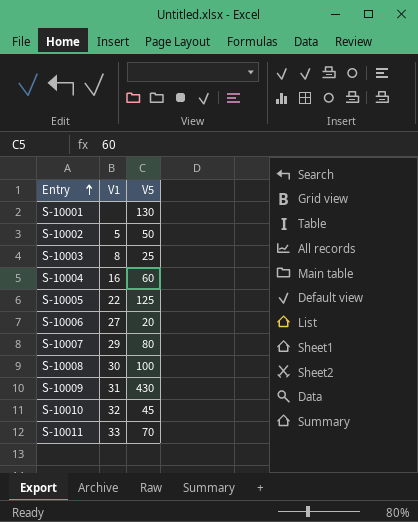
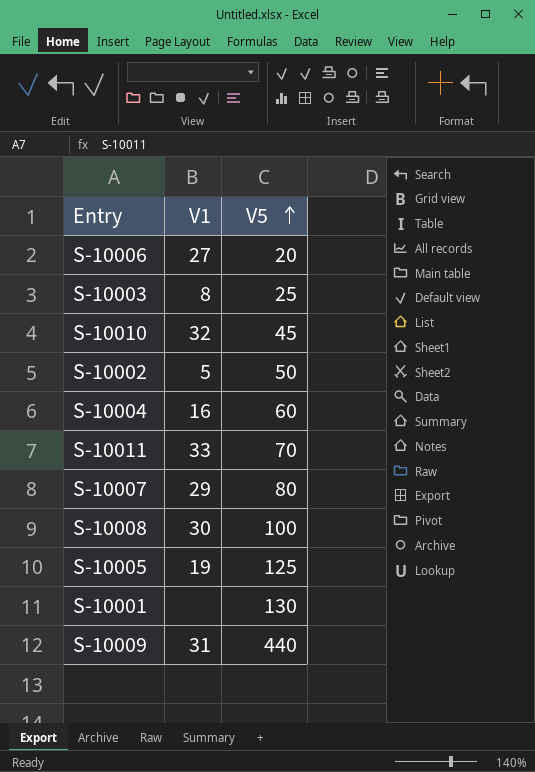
row order: Entry ascending -> V5 ascending
S-10005 | V1: 22 -> 19
S-10009 | V5: 430 -> 440

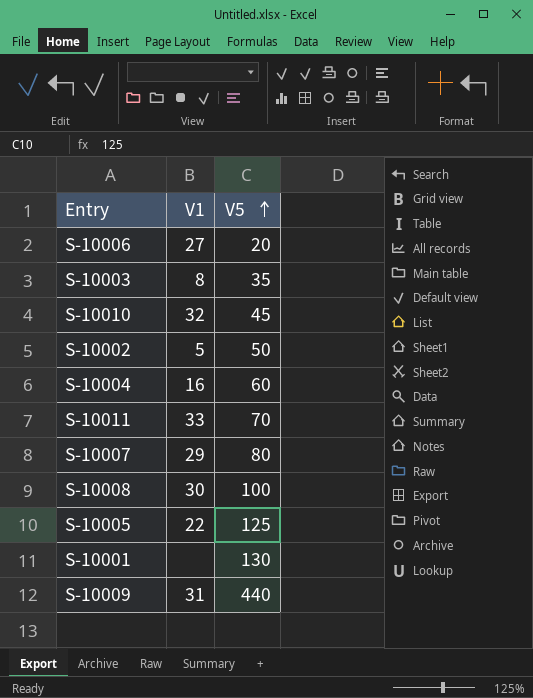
S-10003 | V5: 25 -> 35
S-10005 | V1: 19 -> 22

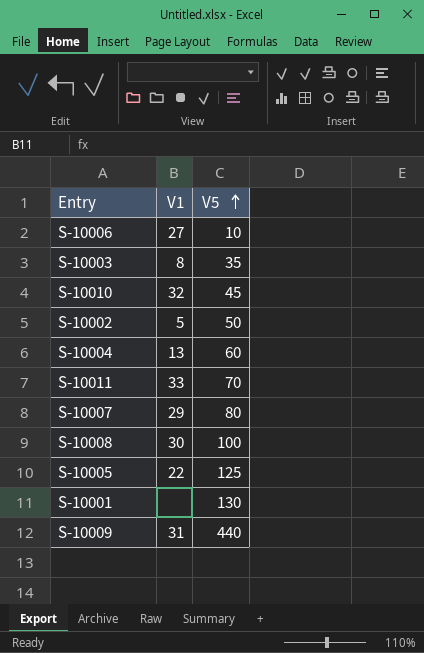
S-10006 | V5: 20 -> 10
S-10004 | V1: 16 -> 13

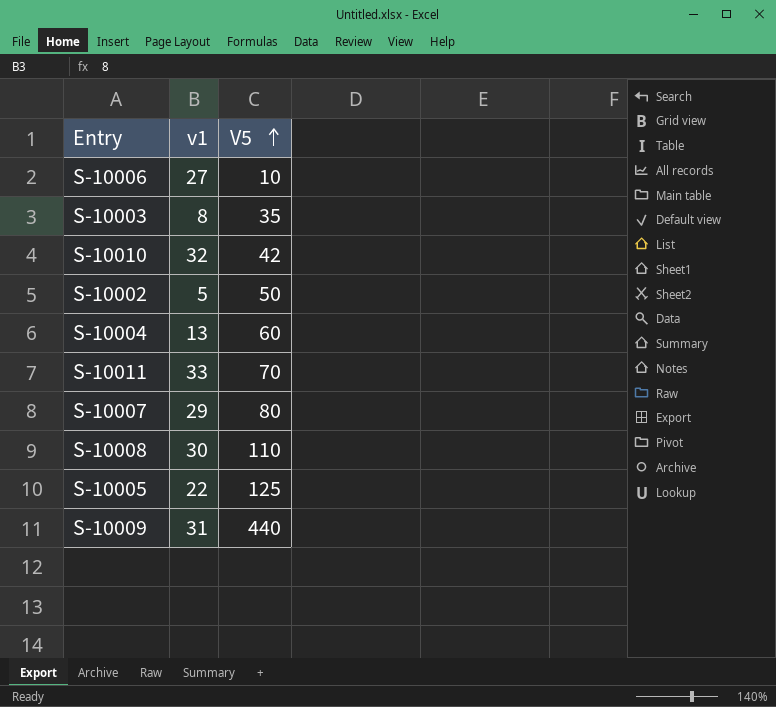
column name: V1 -> v1
row S-10001: none | 130 -> none
S-10010 | V5: 45 -> 42
S-10008 | V5: 100 -> 110

